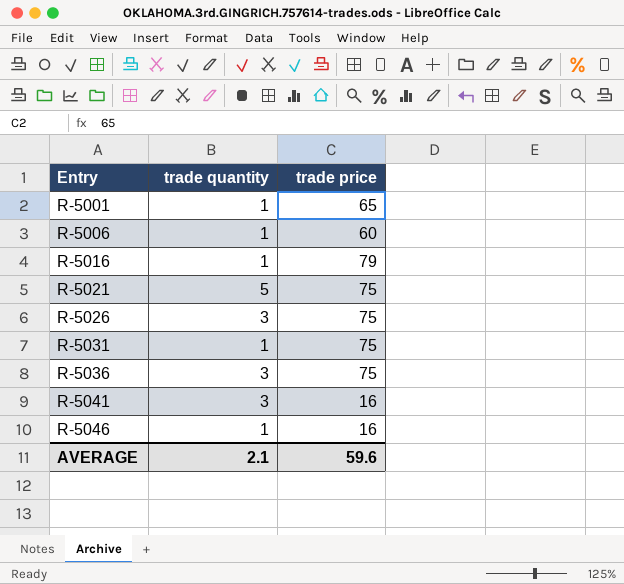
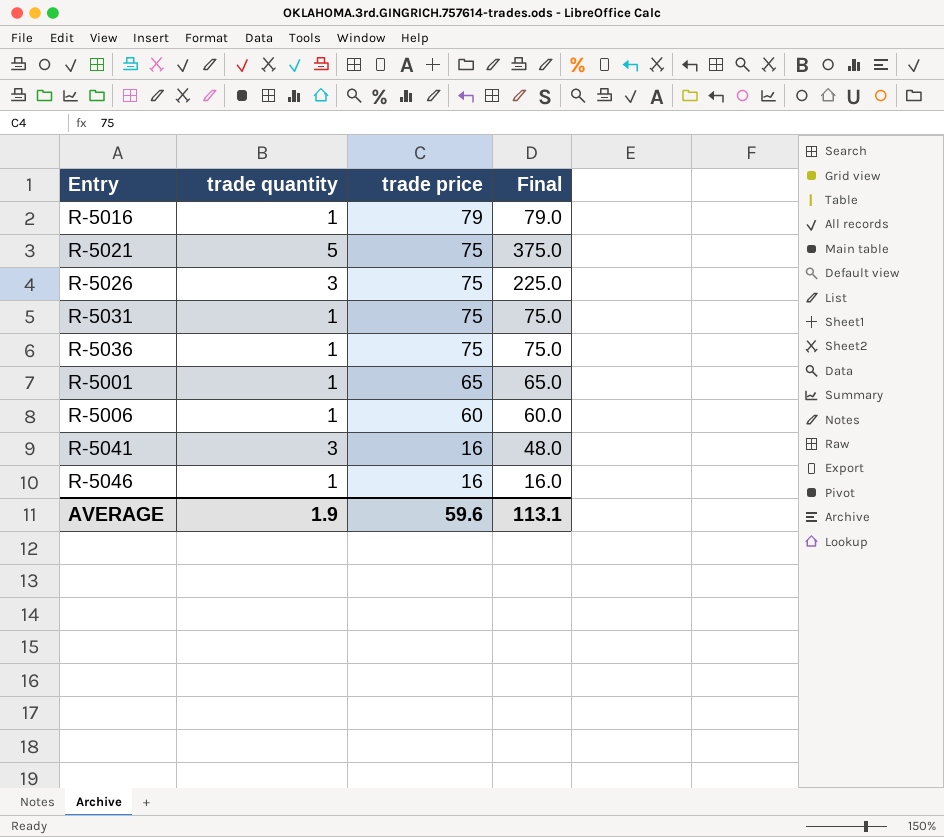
row order: Entry ascending -> trade price descending
column Final | formula: none -> [trade quantity] * [trade price]
R-5036 | trade quantity: 3 -> 1
AVERAGE | trade quantity: 2.1 -> 1.9

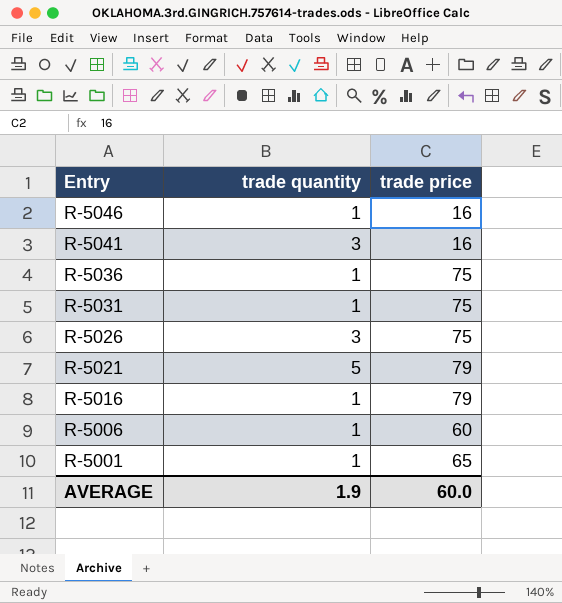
row order: trade price descending -> Entry descending
column Final | formula: [trade quantity] * [trade price] -> none
R-5021 | trade price: 75 -> 79
AVERAGE | trade price: 59.6 -> 60.0

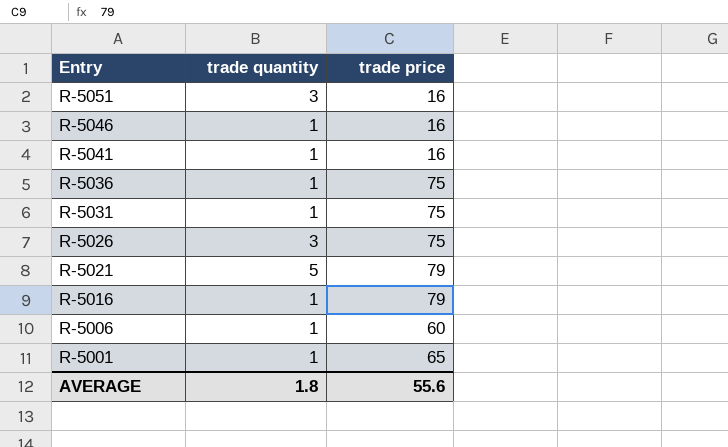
row R-5051: none -> 3 | 16
R-5041 | trade quantity: 3 -> 1
AVERAGE | trade quantity: 1.9 -> 1.8
AVERAGE | trade price: 60.0 -> 55.6

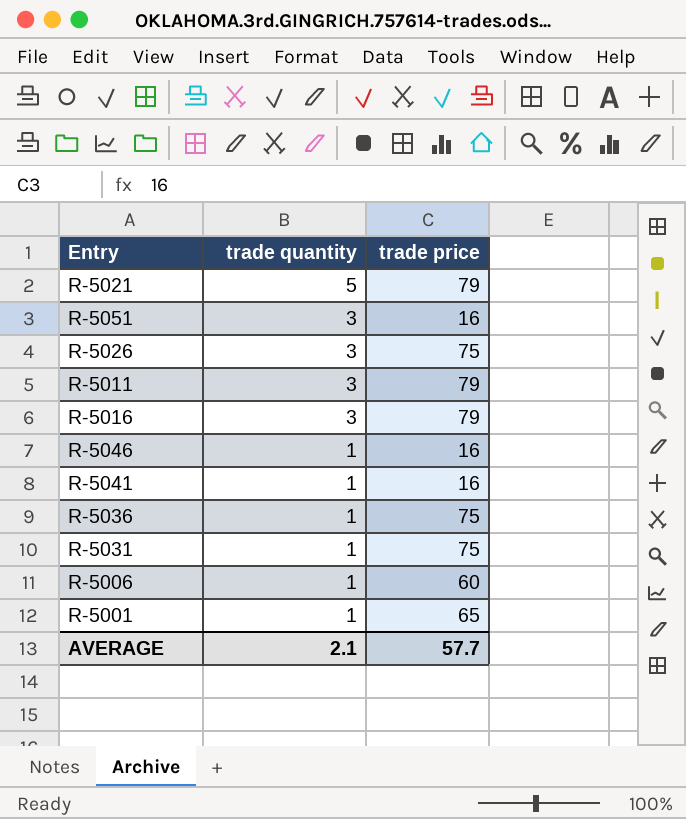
row order: Entry descending -> trade quantity descending
row R-5011: none -> 3 | 79
R-5016 | trade quantity: 1 -> 3
AVERAGE | trade quantity: 1.8 -> 2.1
AVERAGE | trade price: 55.6 -> 57.7

